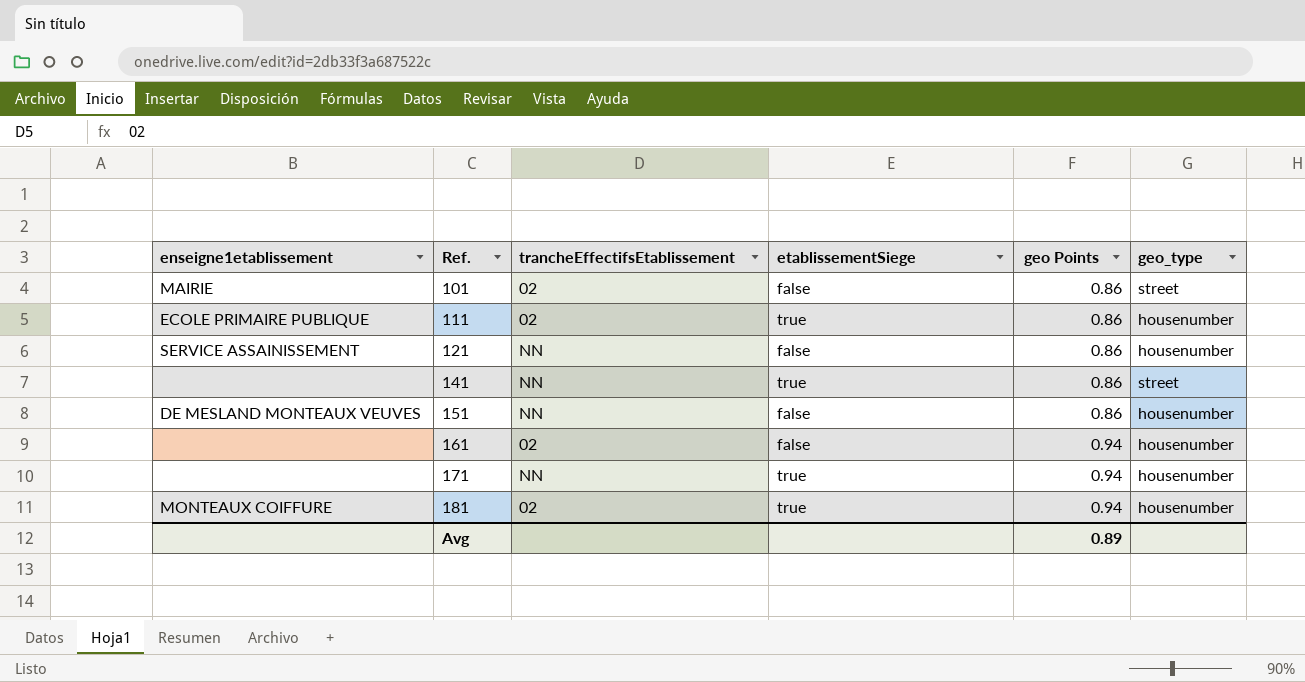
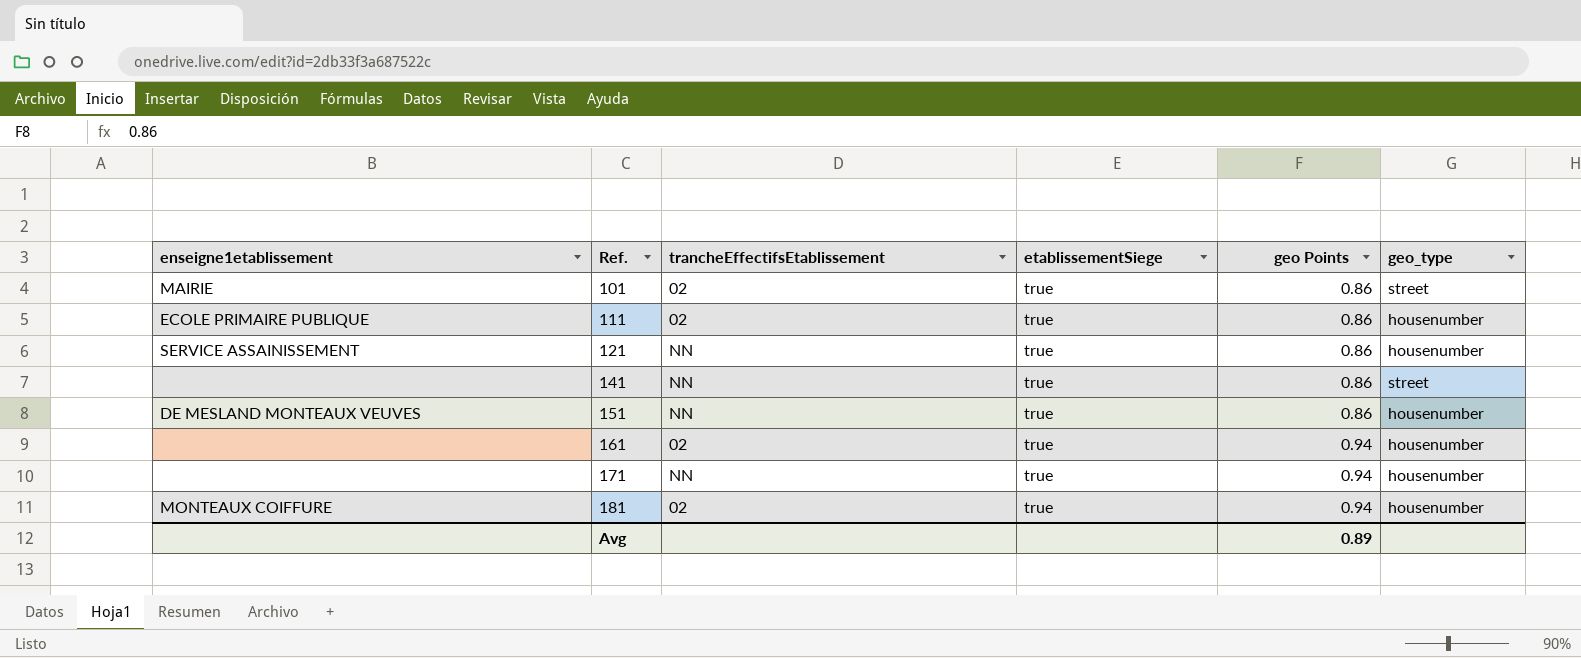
101 | etablissementSiege: false -> true
121 | etablissementSiege: false -> true
151 | etablissementSiege: false -> true
161 | etablissementSiege: false -> true

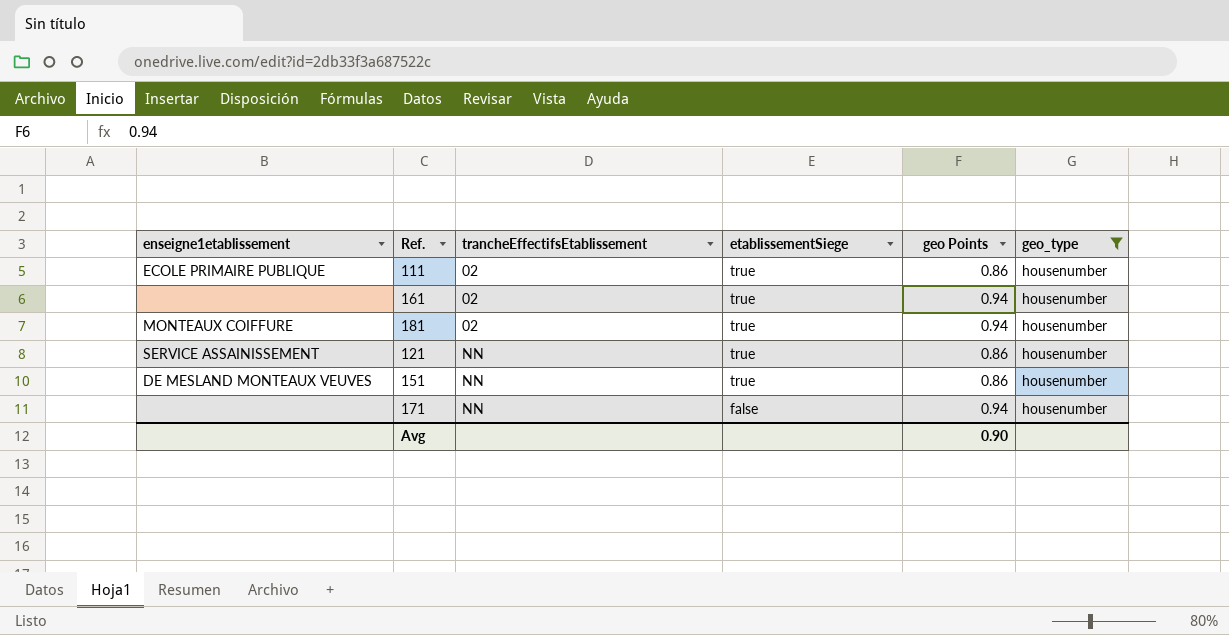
filter: none -> geo_type = housenumber
row order: Ref. ascending -> trancheEffectifsEtablissement ascending
171 | etablissementSiege: true -> false
Avg | geo Points: 0.89 -> 0.90

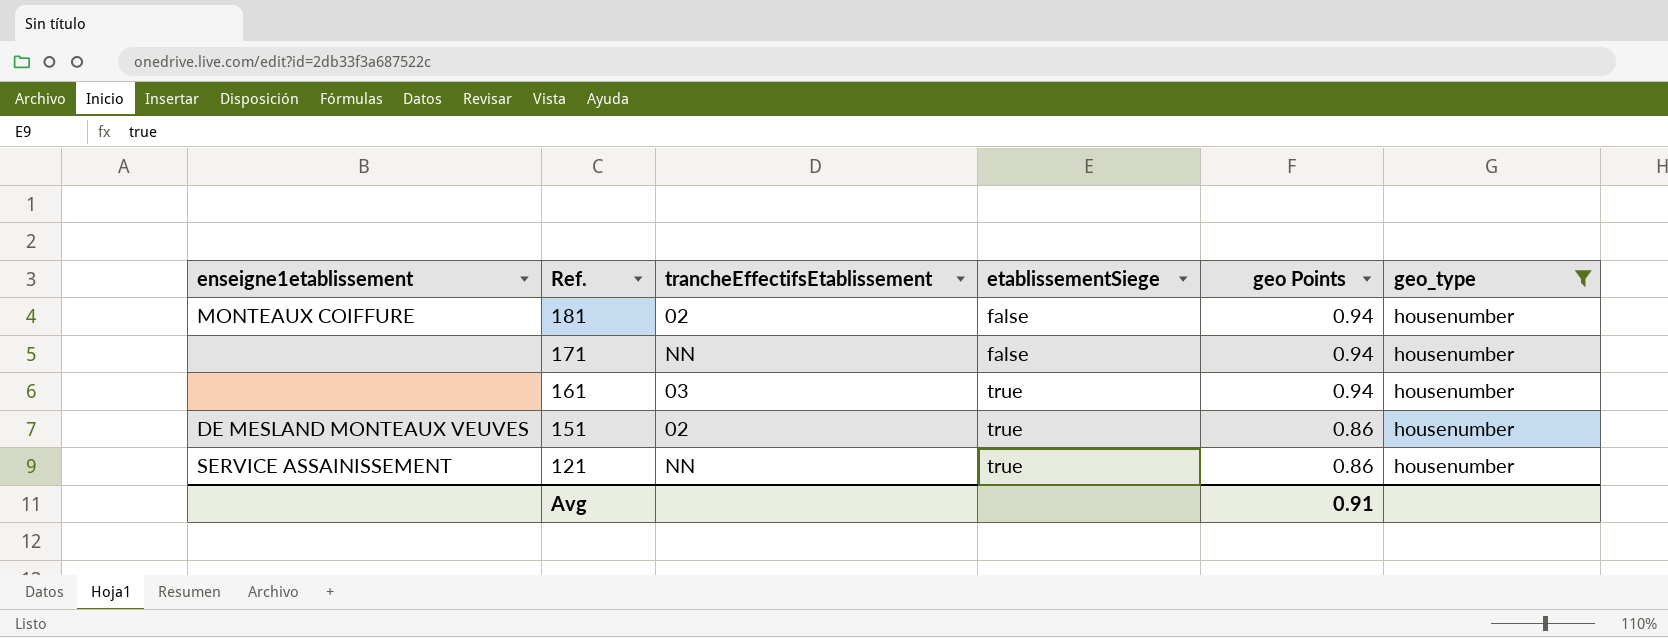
row order: trancheEffectifsEtablissement ascending -> Ref. descending
row 111: ECOLE PRIMAIRE PUBLIQUE | 02 | true | 0.86 | housenumber -> none
181 | etablissementSiege: true -> false
161 | trancheEffectifsEtablissement: 02 -> 03
151 | trancheEffectifsEtablissement: NN -> 02
Avg | geo Points: 0.90 -> 0.91

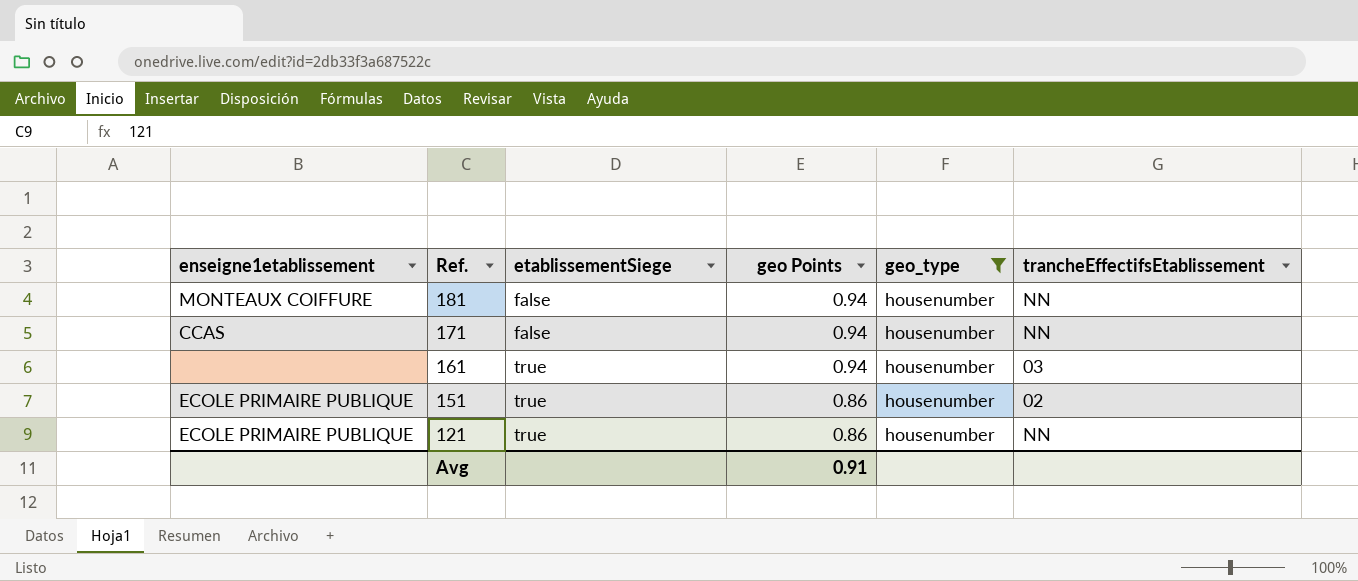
column trancheEffectifsEtablissement | position: 3 -> 6
181 | trancheEffectifsEtablissement: 02 -> NN
171 | enseigne1etablissement: none -> CCAS
151 | enseigne1etablissement: DE MESLAND MONTEAUX VEUVES -> ECOLE PRIMAIRE PUBLIQUE
121 | enseigne1etablissement: SERVICE ASSAINISSEMENT -> ECOLE PRIMAIRE PUBLIQUE

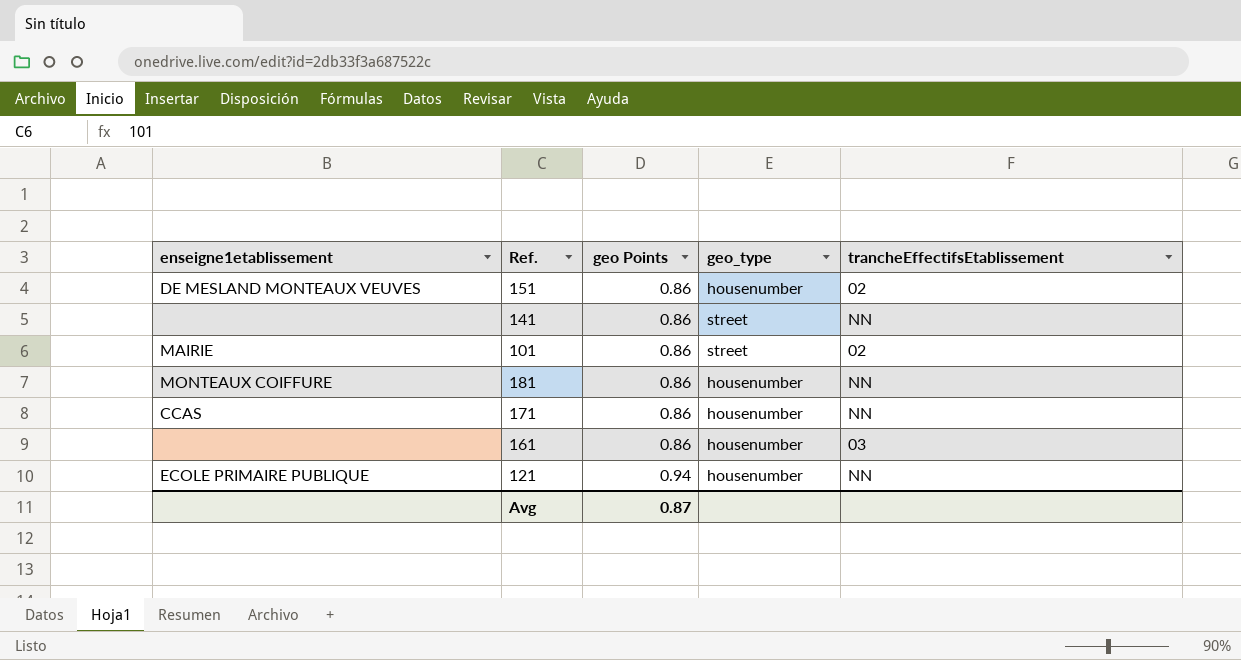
filter: geo_type = housenumber -> none
row order: Ref. descending -> geo Points ascending
column etablissementSiege | position: 3 -> none
151 | enseigne1etablissement: ECOLE PRIMAIRE PUBLIQUE -> DE MESLAND MONTEAUX VEUVES
181 | geo Points: 0.94 -> 0.86
171 | geo Points: 0.94 -> 0.86
161 | geo Points: 0.94 -> 0.86
121 | geo Points: 0.86 -> 0.94
Avg | geo Points: 0.91 -> 0.87

